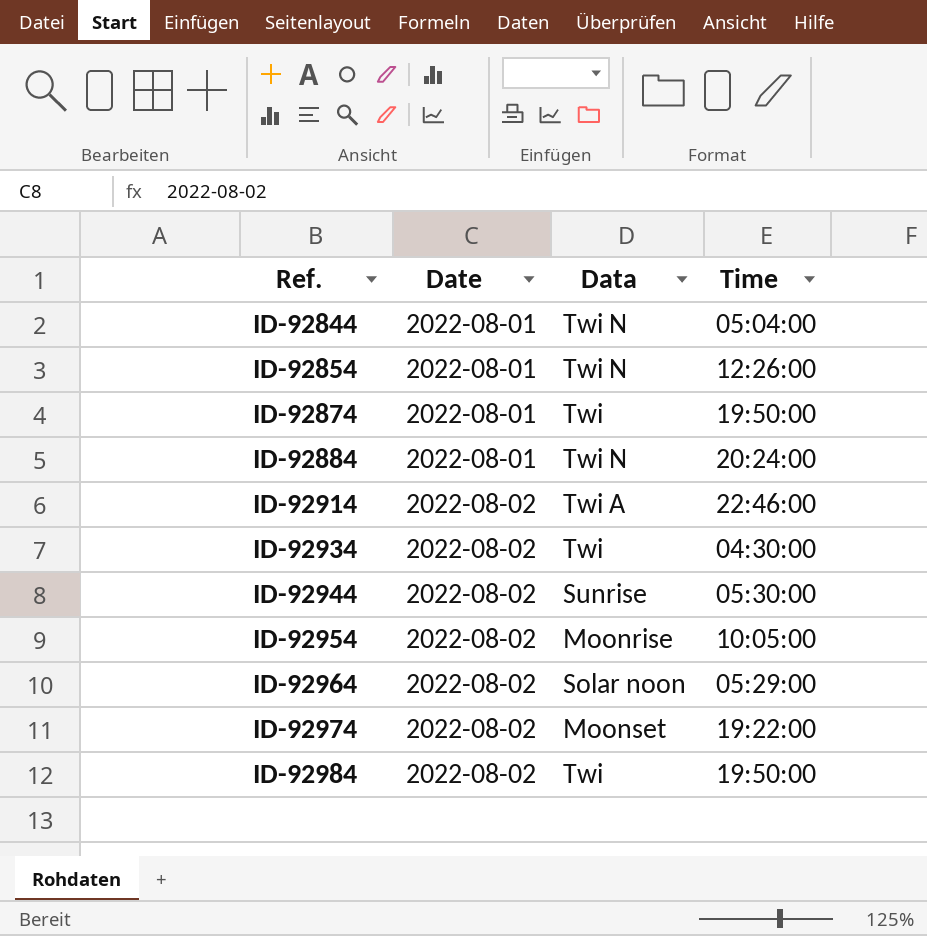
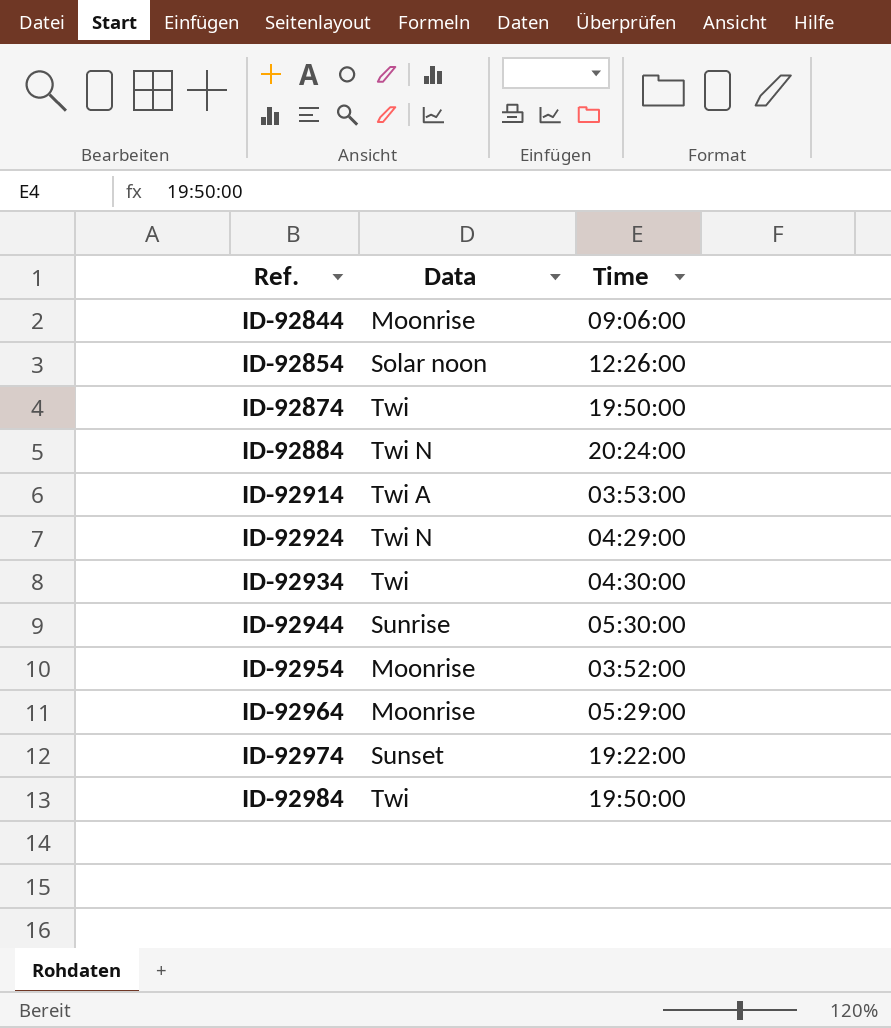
column Date | position: 2 -> none
ID-92844 | Data: Twi N -> Moonrise
ID-92844 | Time: 05:04:00 -> 09:06:00
ID-92854 | Data: Twi N -> Solar noon
ID-92914 | Time: 22:46:00 -> 03:53:00
row ID-92924: none -> Twi N | 04:29:00
ID-92954 | Time: 10:05:00 -> 03:52:00
ID-92964 | Data: Solar noon -> Moonrise
ID-92974 | Data: Moonset -> Sunset

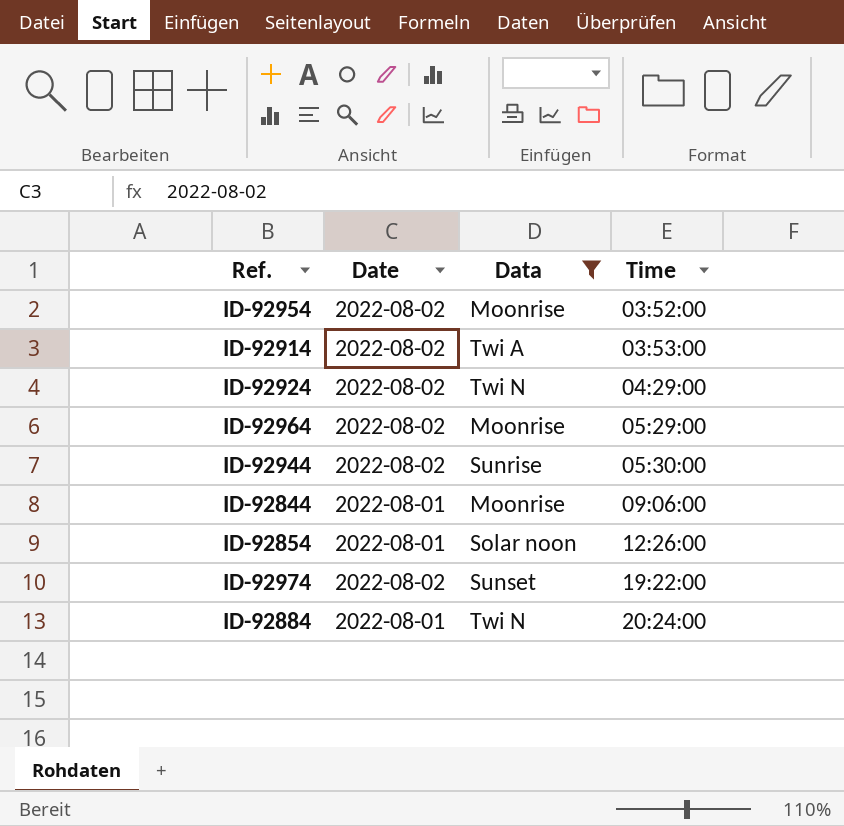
filter: none -> Data != Twi
row order: Ref. ascending -> Time ascending
column Date | position: none -> 2

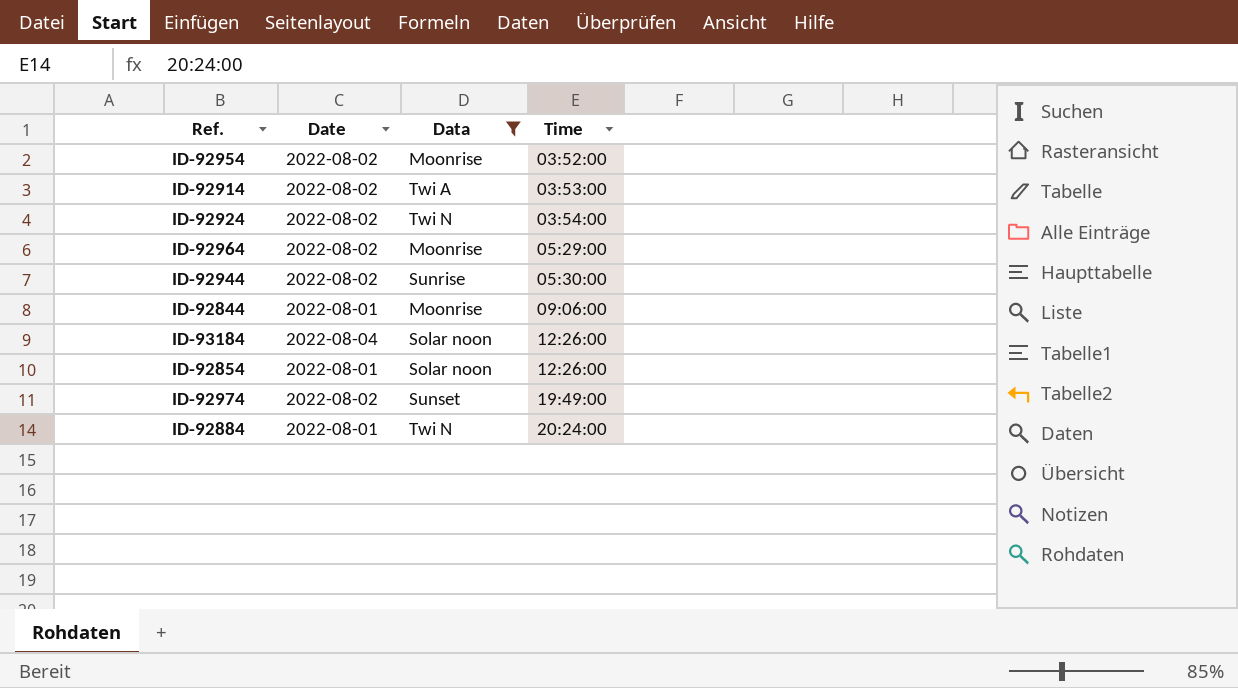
ID-92924 | Time: 04:29:00 -> 03:54:00
row ID-93184: none -> 2022-08-04 | Solar noon | 12:26:00
ID-92974 | Time: 19:22:00 -> 19:49:00

